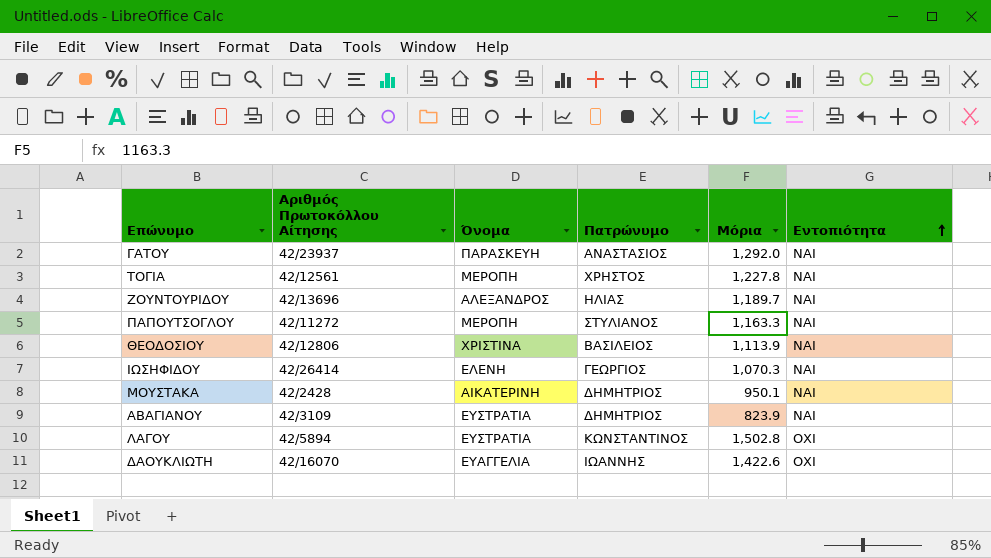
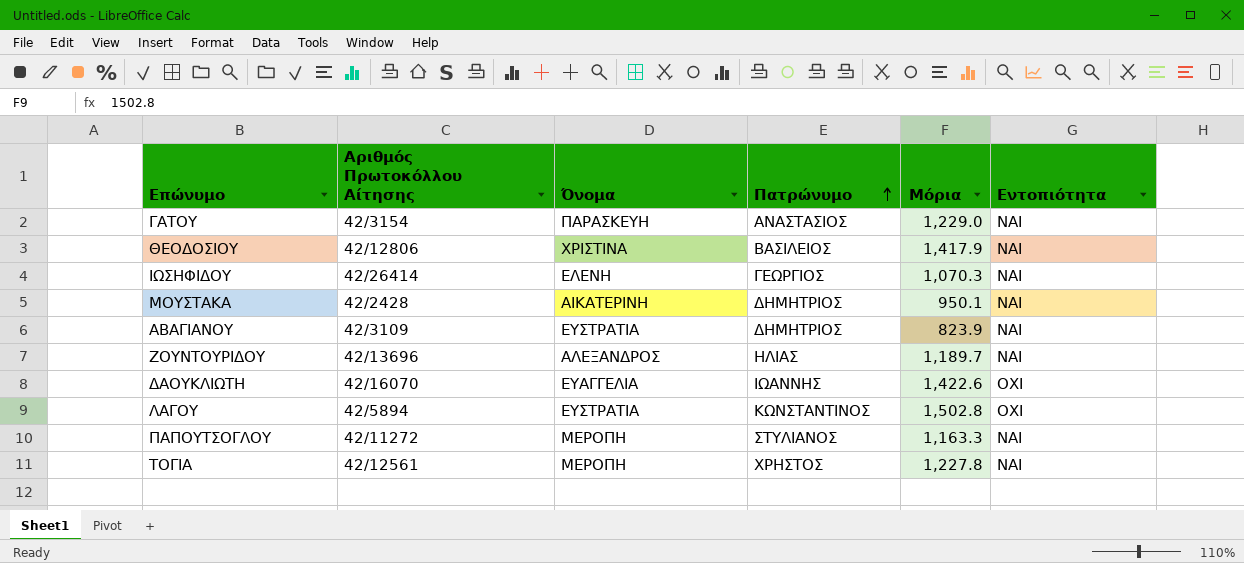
row order: Εντοπιότητα ascending -> Πατρώνυμο ascending
ΓΑΤΟΥ | Αριθμός Πρωτοκόλλου Αίτησης: 42/23937 -> 42/3154
ΓΑΤΟΥ | Μόρια: 1,292.0 -> 1,229.0
ΘΕΟΔΟΣΙΟΥ | Μόρια: 1,113.9 -> 1,417.9

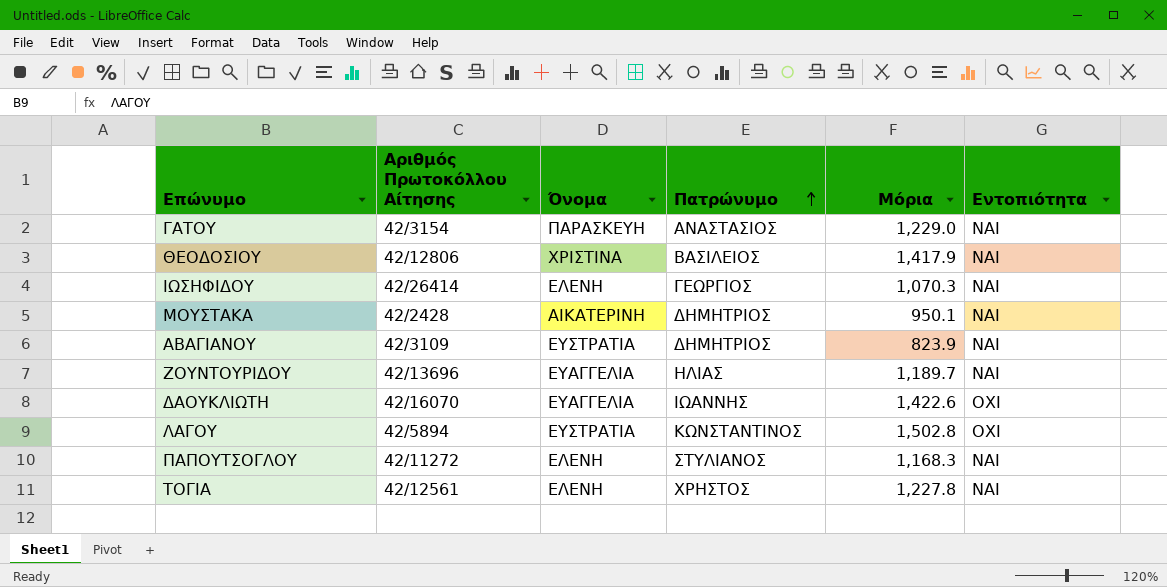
ΖΟΥΝΤΟΥΡΙΔΟΥ | Όνομα: ΑΛΕΞΑΝΔΡΟΣ -> ΕΥΑΓΓΕΛΙΑ
ΠΑΠΟΥΤΣΟΓΛΟΥ | Όνομα: ΜΕΡΟΠΗ -> ΕΛΕΝΗ
ΠΑΠΟΥΤΣΟΓΛΟΥ | Μόρια: 1,163.3 -> 1,168.3
ΤΟΓΙΑ | Όνομα: ΜΕΡΟΠΗ -> ΕΛΕΝΗ

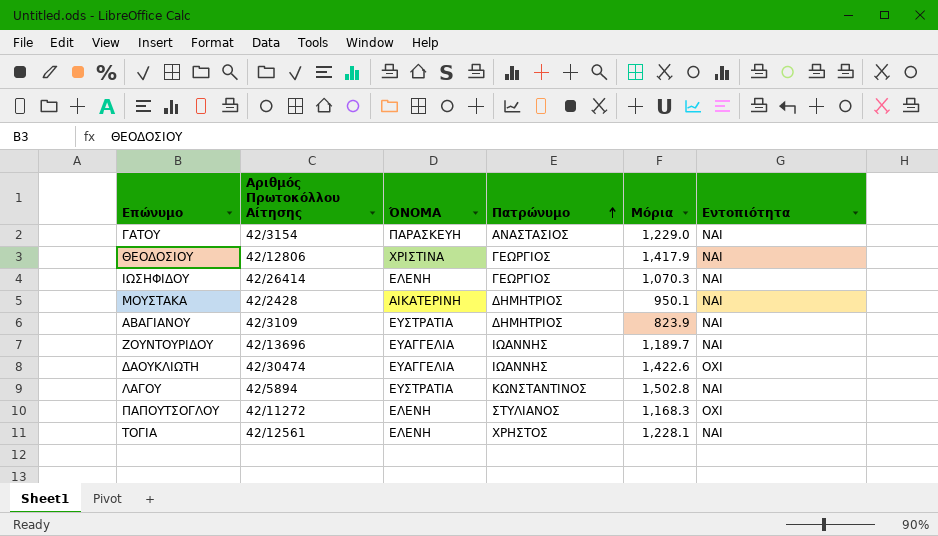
column name: Όνομα -> ΌΝΟΜΑ
ΘΕΟΔΟΣΙΟΥ | Πατρώνυμο: ΒΑΣΙΛΕΙΟΣ -> ΓΕΩΡΓΙΟΣ
ΖΟΥΝΤΟΥΡΙΔΟΥ | Πατρώνυμο: ΗΛΙΑΣ -> ΙΩΑΝΝΗΣ
ΔΑΟΥΚΛΙΩΤΗ | Αριθμός Πρωτοκόλλου Αίτησης: 42/16070 -> 42/30474
ΛΑΓΟΥ | Εντοπιότητα: ΟΧΙ -> ΝΑΙ
ΠΑΠΟΥΤΣΟΓΛΟΥ | Εντοπιότητα: ΝΑΙ -> ΟΧΙ
ΤΟΓΙΑ | Μόρια: 1,227.8 -> 1,228.1

